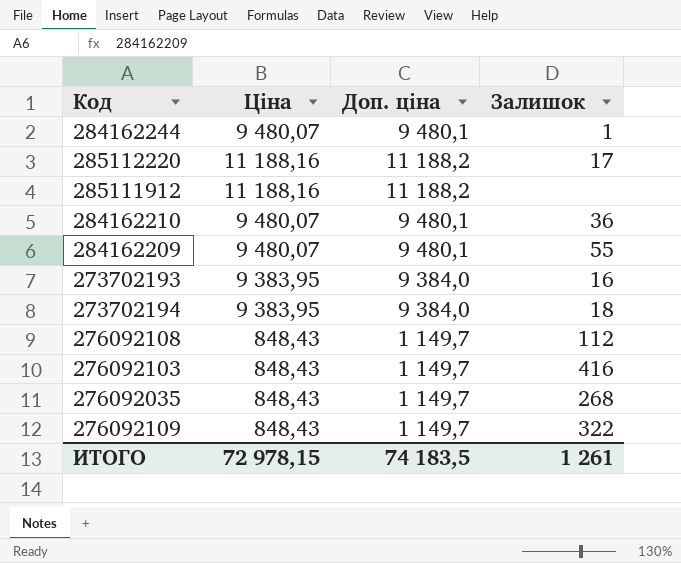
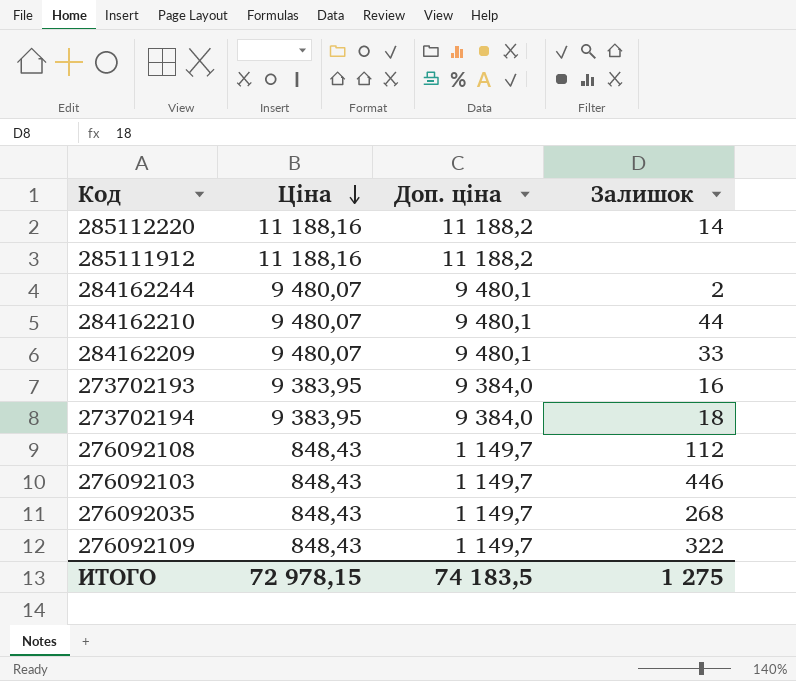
row order: none -> Ціна descending
285112220 | Залишок: 17 -> 14
284162244 | Залишок: 1 -> 2
284162210 | Залишок: 36 -> 44
284162209 | Залишок: 55 -> 33
276092103 | Залишок: 416 -> 446
ИТОГО | Залишок: 1 261 -> 1 275

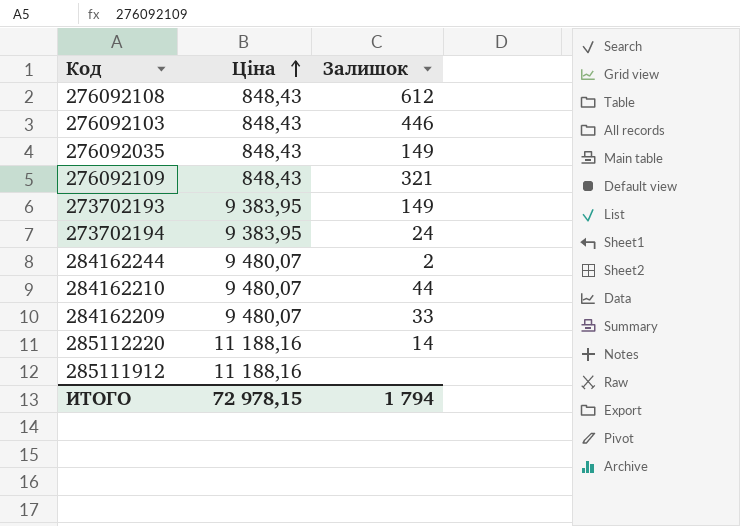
row order: Ціна descending -> Ціна ascending
column Доп. ціна | position: 3 -> none
276092108 | Залишок: 112 -> 612
276092035 | Залишок: 268 -> 149
276092109 | Залишок: 322 -> 321
273702193 | Залишок: 16 -> 149
273702194 | Залишок: 18 -> 24
ИТОГО | Залишок: 1 275 -> 1 794

